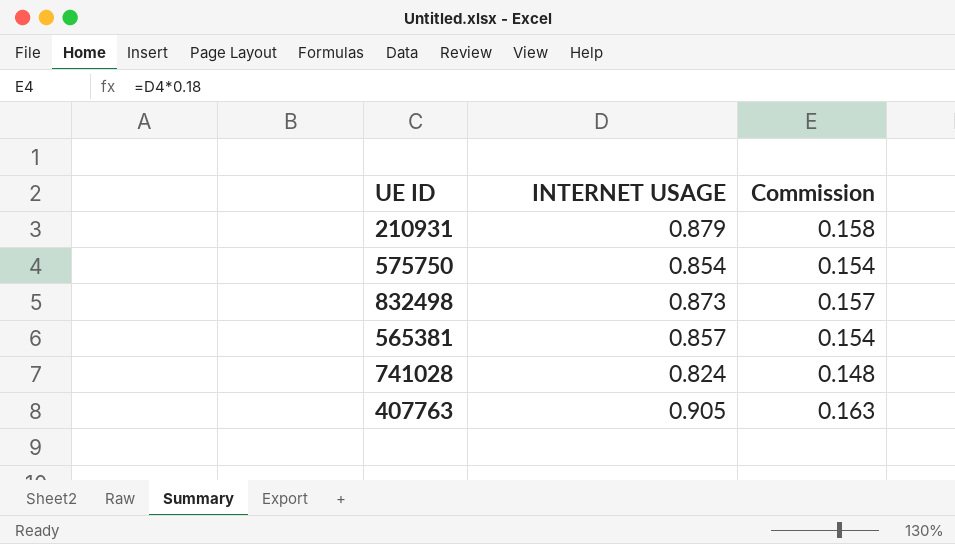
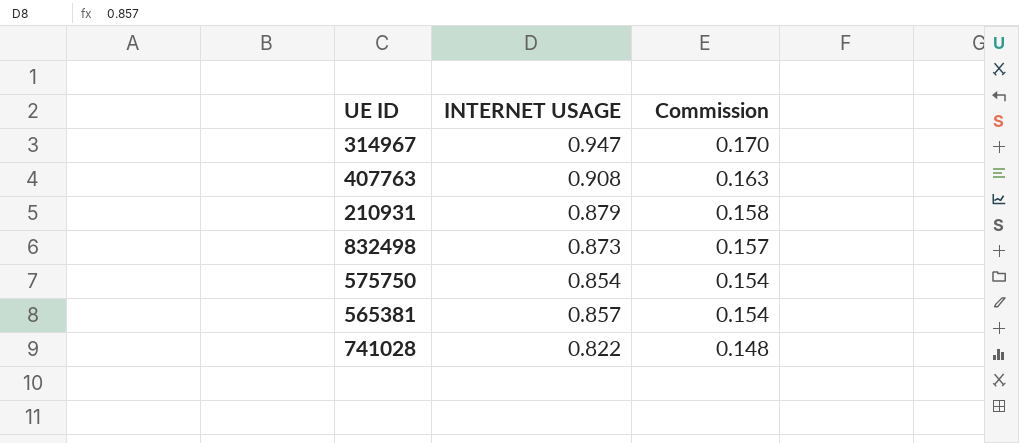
row order: none -> Commission descending
row 314967: none -> 0.947 | 0.170
407763 | INTERNET USAGE: 0.905 -> 0.908
741028 | INTERNET USAGE: 0.824 -> 0.822

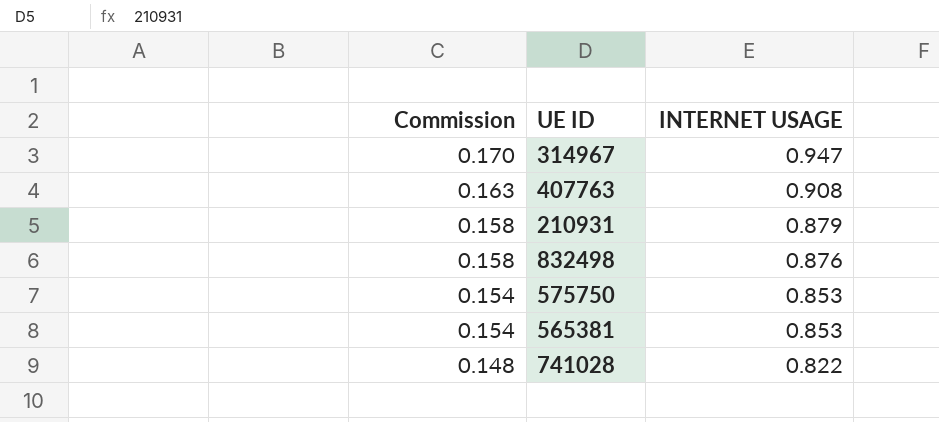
column Commission | position: 3 -> 1
832498 | Commission: 0.157 -> 0.158
832498 | INTERNET USAGE: 0.873 -> 0.876
575750 | INTERNET USAGE: 0.854 -> 0.853
565381 | INTERNET USAGE: 0.857 -> 0.853

